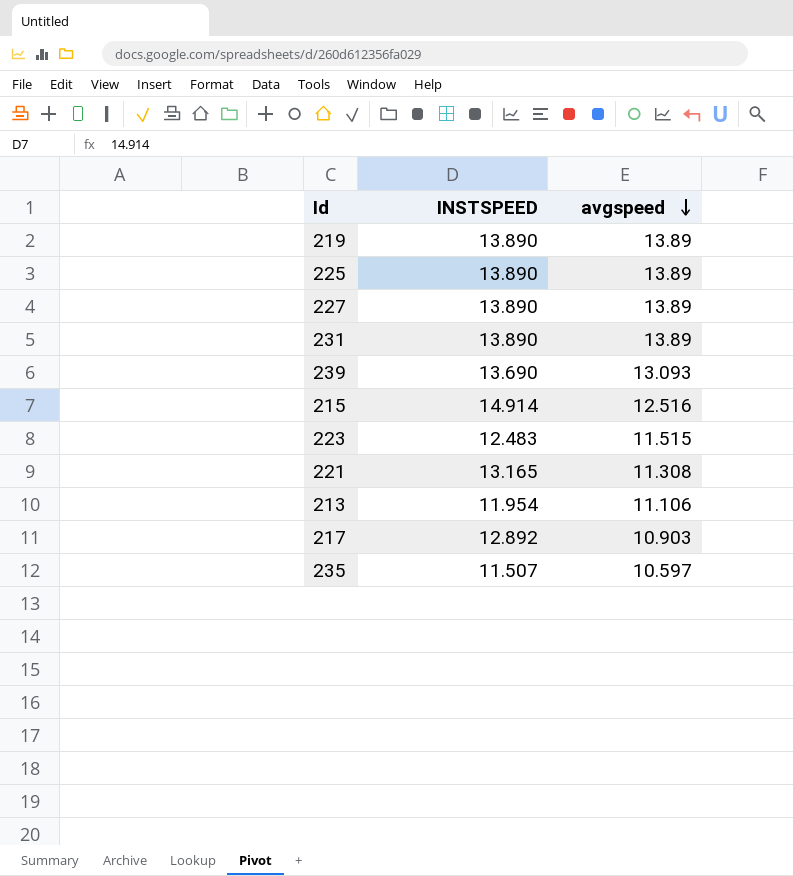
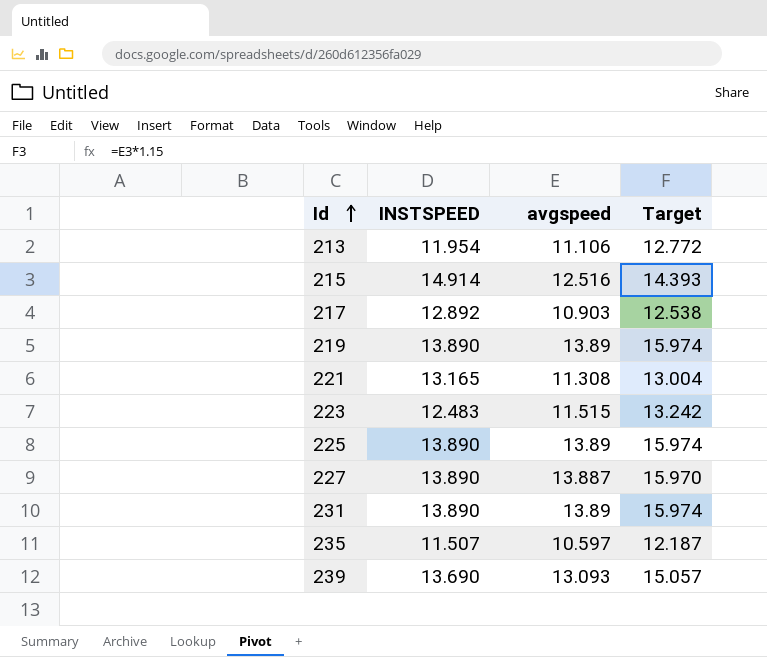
row order: avgspeed descending -> Id ascending
column Target | formula: none -> [avgspeed] * 1.15
227 | avgspeed: 13.89 -> 13.887

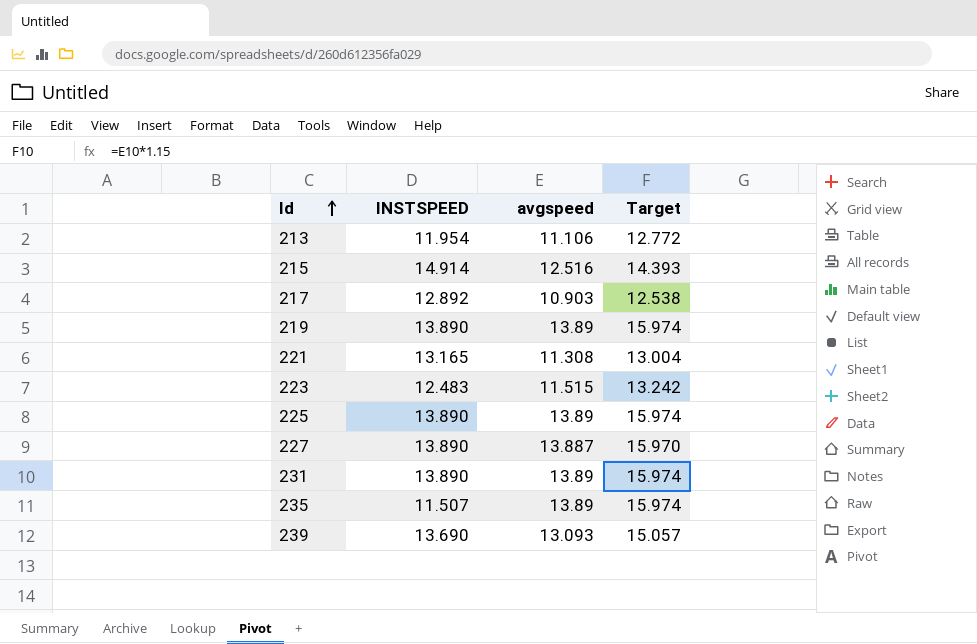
235 | avgspeed: 10.597 -> 13.89
235 | Target: 12.187 -> 15.974

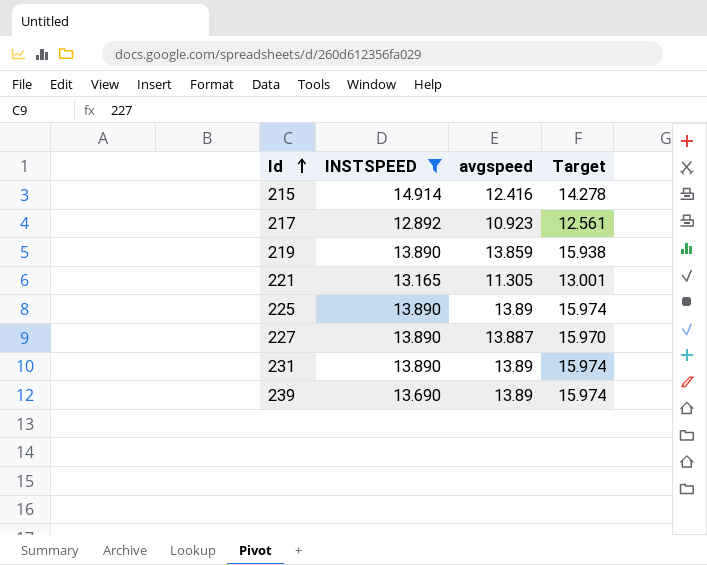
filter: none -> INSTSPEED >= 12.892
215 | avgspeed: 12.516 -> 12.416
215 | Target: 14.393 -> 14.278
217 | avgspeed: 10.903 -> 10.923
217 | Target: 12.538 -> 12.561
219 | avgspeed: 13.89 -> 13.859
219 | Target: 15.974 -> 15.938
221 | avgspeed: 11.308 -> 11.305
221 | Target: 13.004 -> 13.001
239 | avgspeed: 13.093 -> 13.89
239 | Target: 15.057 -> 15.974

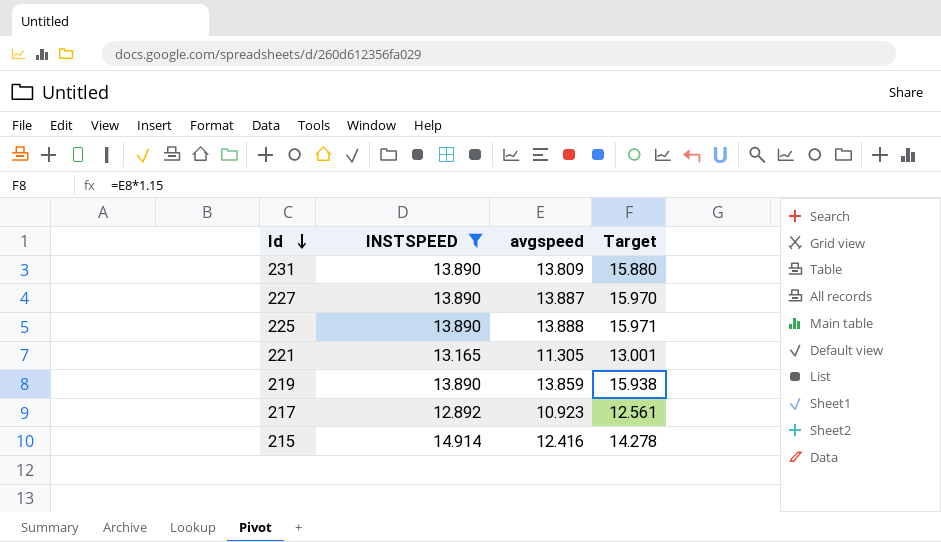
row order: Id ascending -> Id descending
row 239: 13.690 | 13.89 | 15.974 -> none
231 | avgspeed: 13.89 -> 13.809
231 | Target: 15.974 -> 15.880
225 | avgspeed: 13.89 -> 13.888
225 | Target: 15.974 -> 15.971

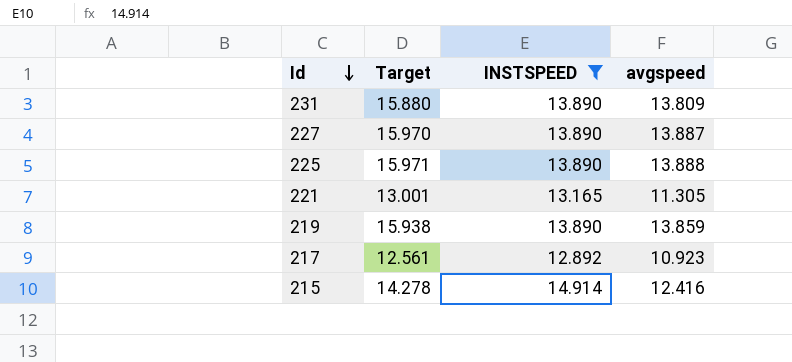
column Target | position: 4 -> 2

